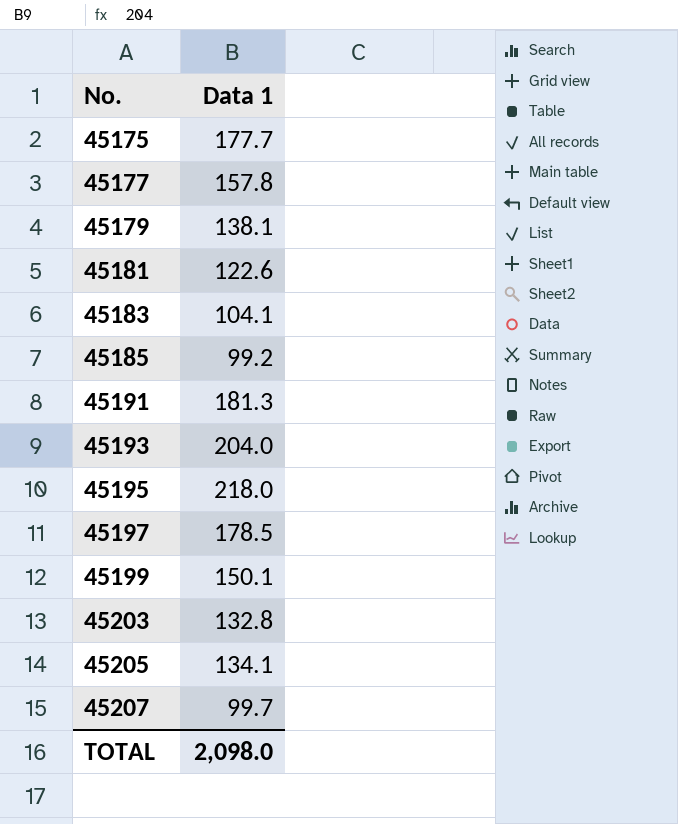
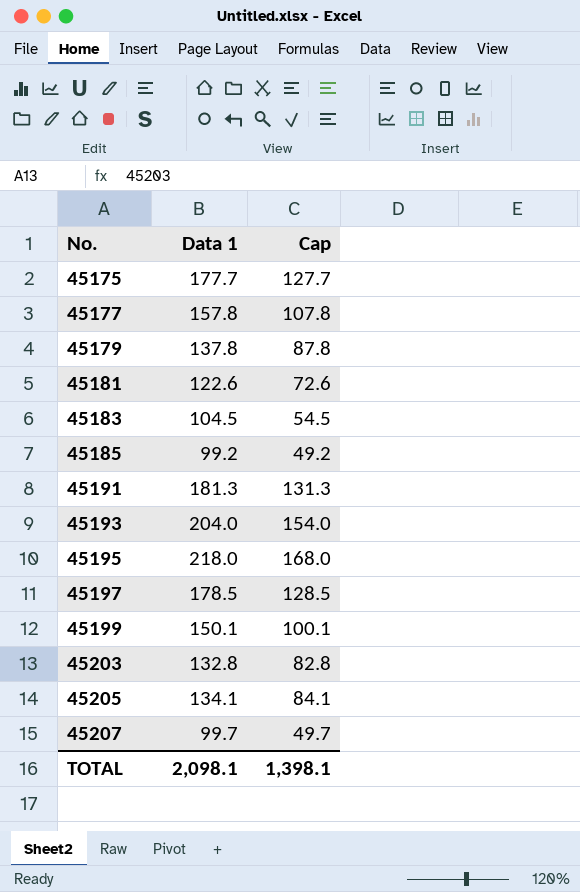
column Cap | formula: none -> [Data 1] - 50
45179 | Data 1: 138.1 -> 137.8
45183 | Data 1: 104.1 -> 104.5
TOTAL | Data 1: 2,098.0 -> 2,098.1

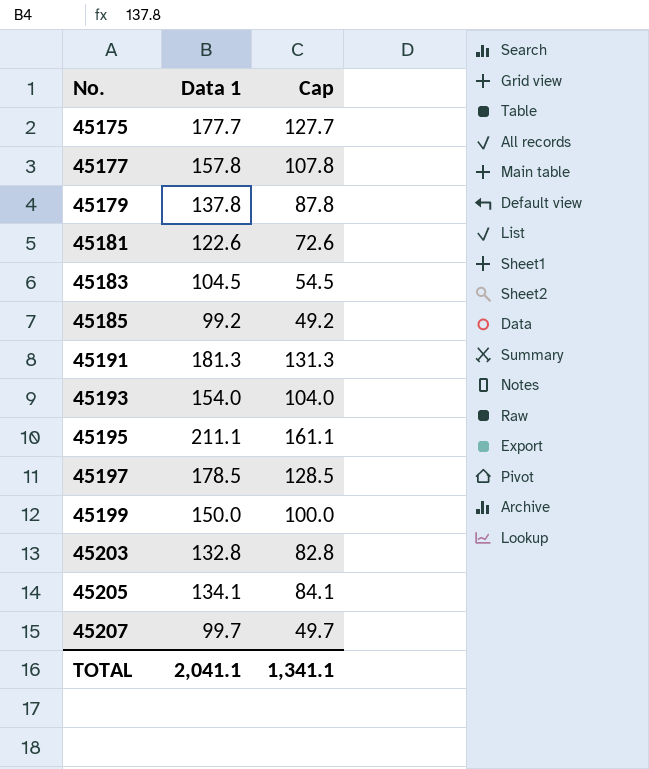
45193 | Data 1: 204.0 -> 154.0
45193 | Cap: 154.0 -> 104.0
45195 | Data 1: 218.0 -> 211.1
45195 | Cap: 168.0 -> 161.1
45199 | Data 1: 150.1 -> 150.0
45199 | Cap: 100.1 -> 100.0
TOTAL | Data 1: 2,098.1 -> 2,041.1
TOTAL | Cap: 1,398.1 -> 1,341.1

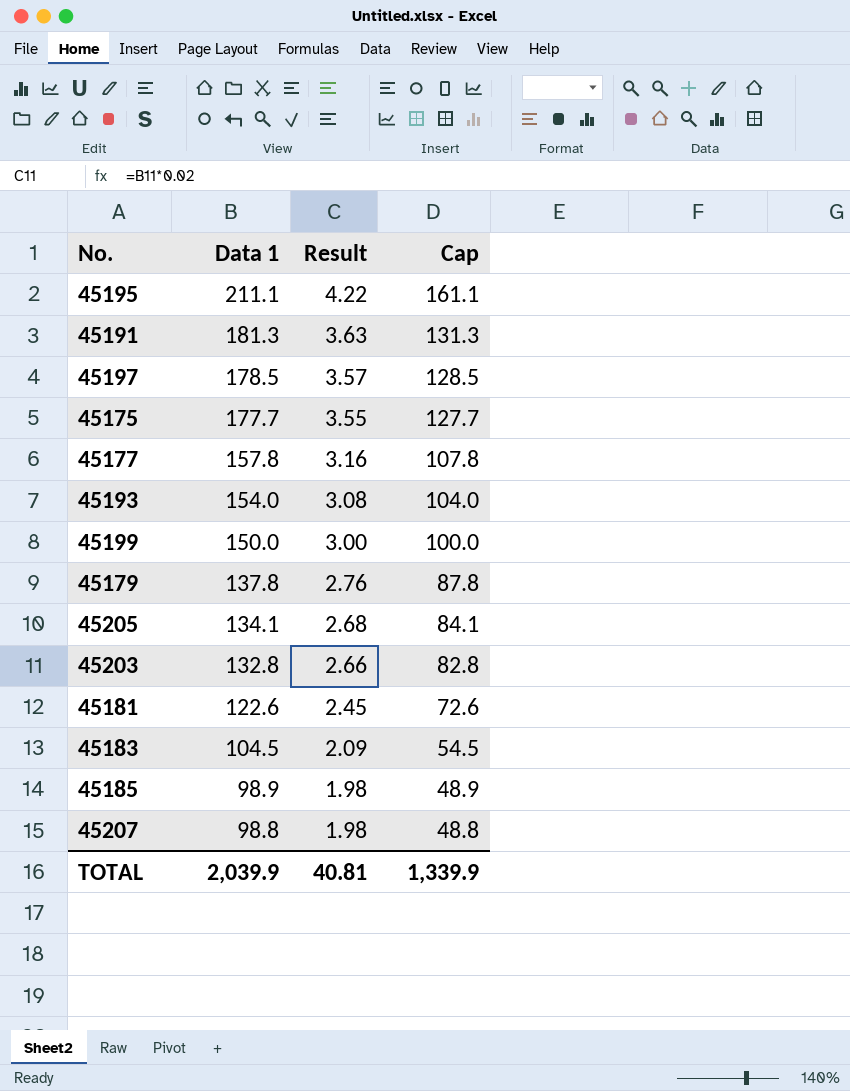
row order: No. ascending -> Data 1 descending
column Result | formula: none -> [Data 1] * 0.02
45185 | Data 1: 99.2 -> 98.9
45185 | Cap: 49.2 -> 48.9
45207 | Data 1: 99.7 -> 98.8
45207 | Cap: 49.7 -> 48.8
TOTAL | Data 1: 2,041.1 -> 2,039.9
TOTAL | Cap: 1,341.1 -> 1,339.9

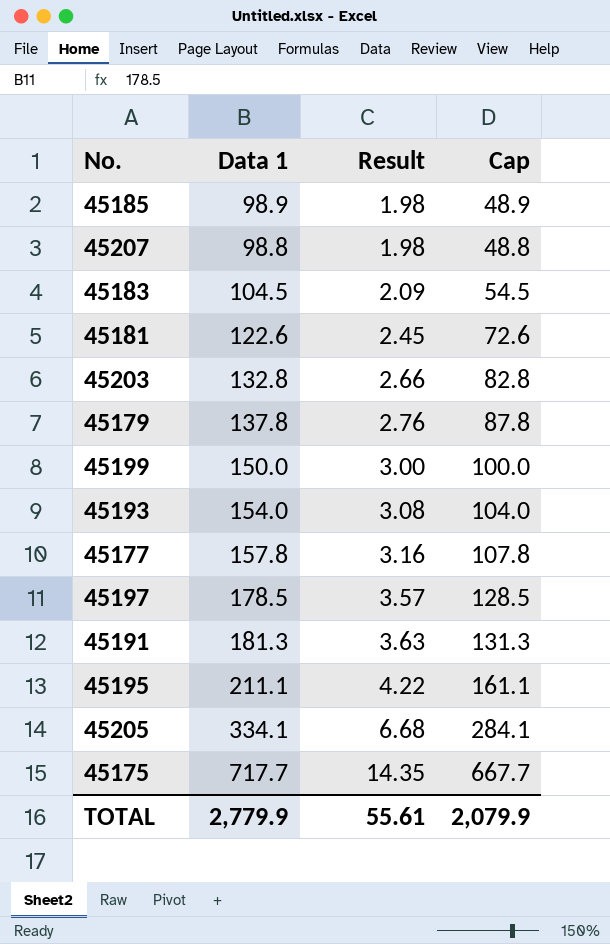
row order: Data 1 descending -> Result ascending
45205 | Data 1: 134.1 -> 334.1
45205 | Result: 2.68 -> 6.68
45205 | Cap: 84.1 -> 284.1
45175 | Data 1: 177.7 -> 717.7
45175 | Result: 3.55 -> 14.35
45175 | Cap: 127.7 -> 667.7
TOTAL | Data 1: 2,039.9 -> 2,779.9
TOTAL | Result: 40.81 -> 55.61
TOTAL | Cap: 1,339.9 -> 2,079.9

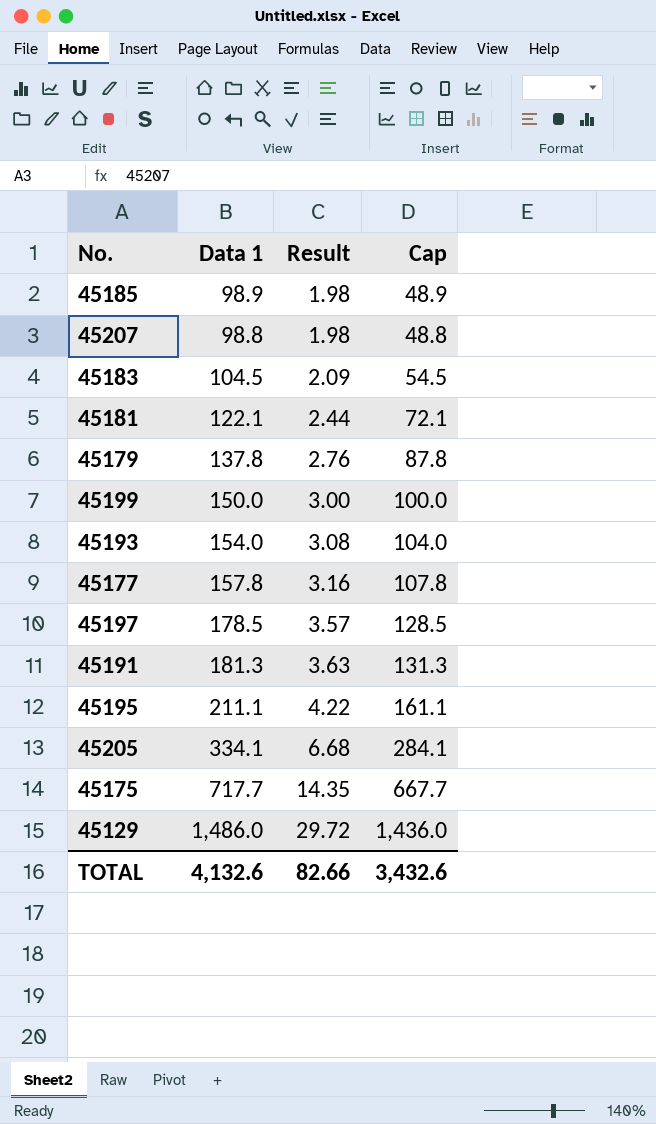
row 45203: 132.8 | 2.66 | 82.8 -> none
45181 | Data 1: 122.6 -> 122.1
45181 | Result: 2.45 -> 2.44
45181 | Cap: 72.6 -> 72.1
row 45129: none -> 1,486.0 | 29.72 | 1,436.0
TOTAL | Data 1: 2,779.9 -> 4,132.6
TOTAL | Result: 55.61 -> 82.66
TOTAL | Cap: 2,079.9 -> 3,432.6

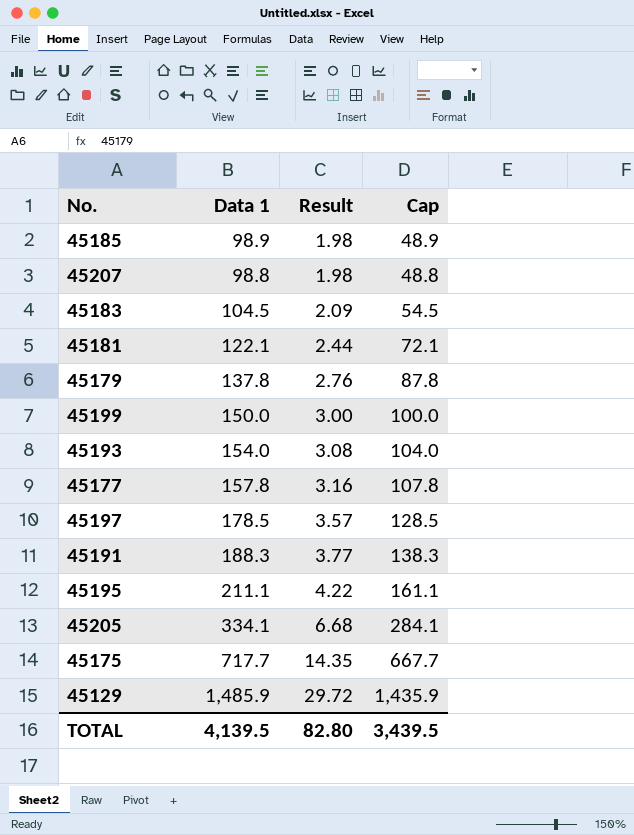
45191 | Data 1: 181.3 -> 188.3
45191 | Result: 3.63 -> 3.77
45191 | Cap: 131.3 -> 138.3
45129 | Data 1: 1,486.0 -> 1,485.9
45129 | Cap: 1,436.0 -> 1,435.9
TOTAL | Data 1: 4,132.6 -> 4,139.5
TOTAL | Result: 82.66 -> 82.80
TOTAL | Cap: 3,432.6 -> 3,439.5

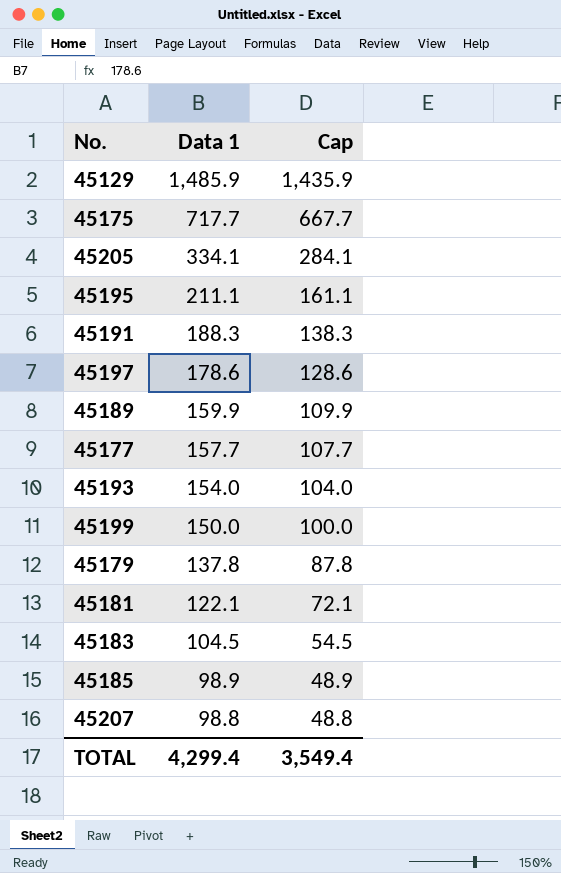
row order: Result ascending -> Data 1 descending
column Result | formula: [Data 1] * 0.02 -> none
45197 | Data 1: 178.5 -> 178.6
45197 | Cap: 128.5 -> 128.6
row 45189: none -> 159.9 | 109.9
45177 | Data 1: 157.8 -> 157.7
45177 | Cap: 107.8 -> 107.7
TOTAL | Data 1: 4,139.5 -> 4,299.4
TOTAL | Cap: 3,439.5 -> 3,549.4

